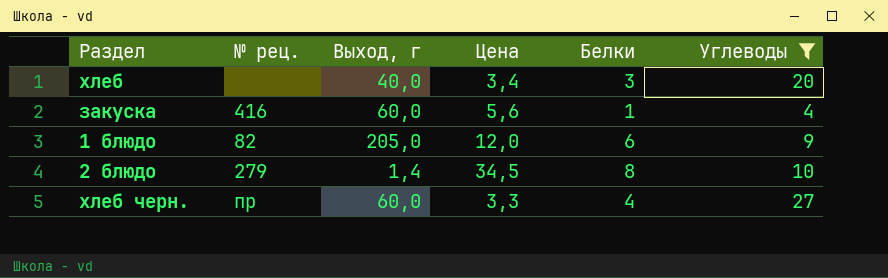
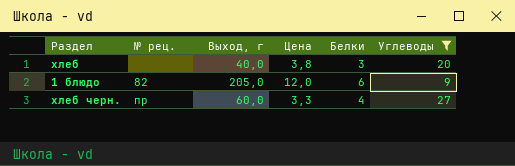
row закуска: 416 | 60,0 | 5,6 | 1 | 4 -> none
row 2 блюдо: 279 | 1,4 | 34,5 | 8 | 10 -> none
хлеб | Цена: 3,4 -> 3,8

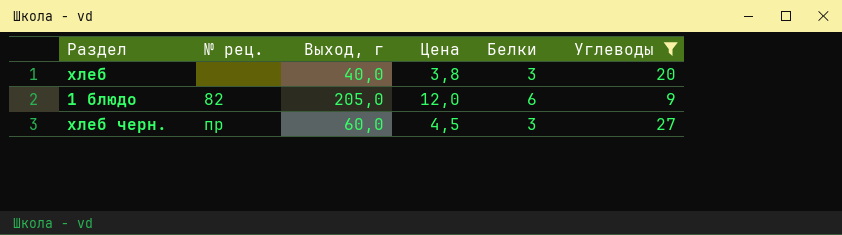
хлеб черн. | Цена: 3,3 -> 4,5
хлеб черн. | Белки: 4 -> 3

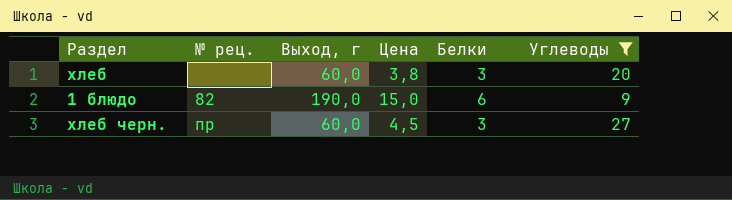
хлеб | Выход, г: 40,0 -> 60,0
1 блюдо | Выход, г: 205,0 -> 190,0
1 блюдо | Цена: 12,0 -> 15,0

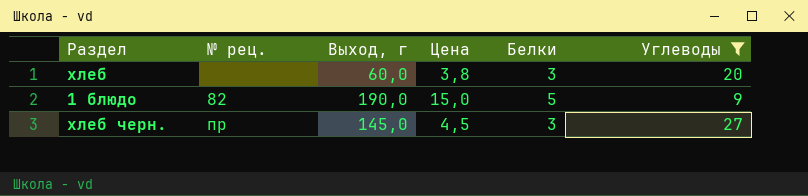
1 блюдо | Белки: 6 -> 5
хлеб черн. | Выход, г: 60,0 -> 145,0

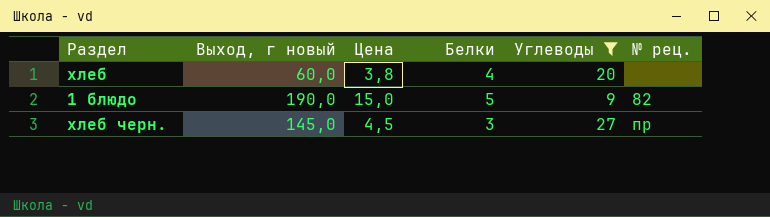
column name: Выход, г -> Выход, г новый
column № рец. | position: 2 -> 6
хлеб | Белки: 3 -> 4

